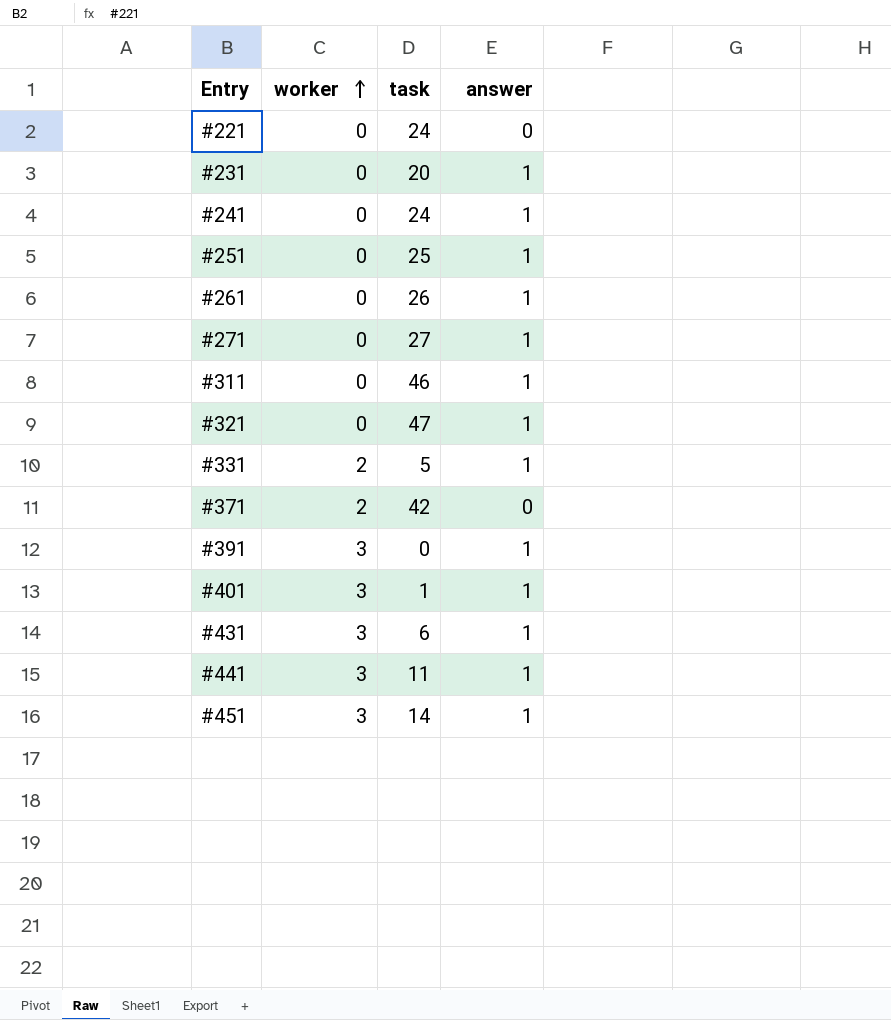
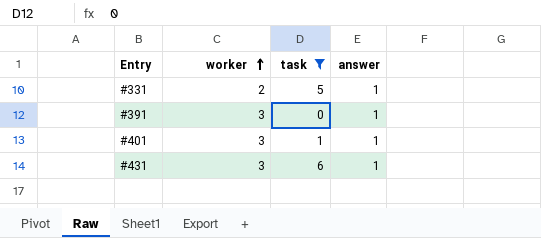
filter: none -> task <= 6

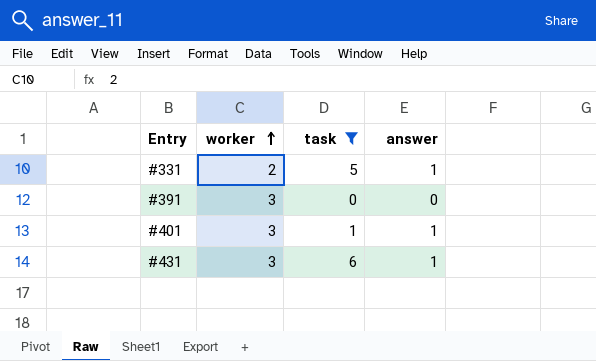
#391 | answer: 1 -> 0

